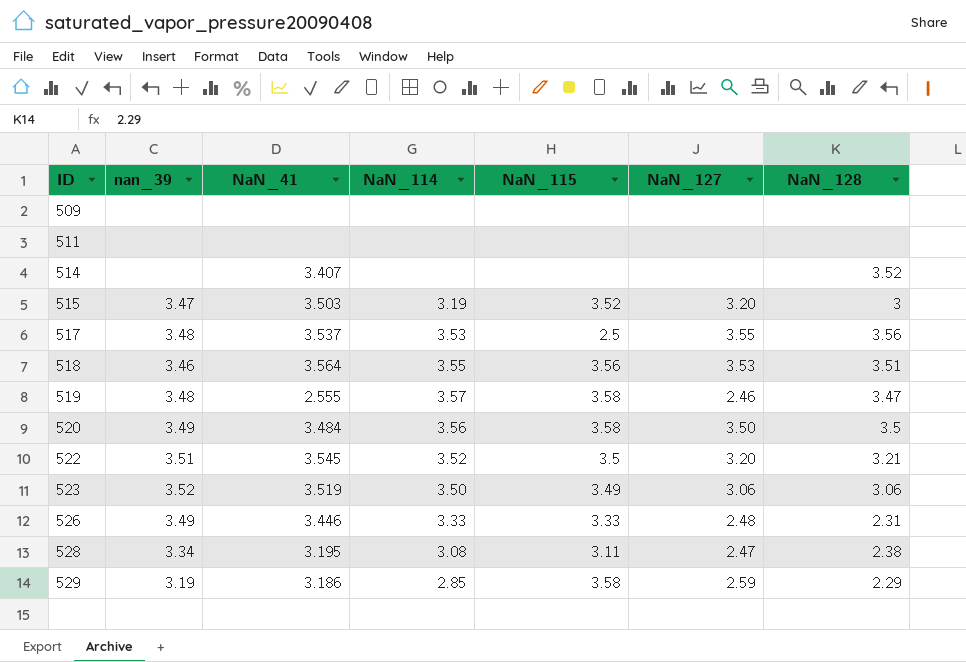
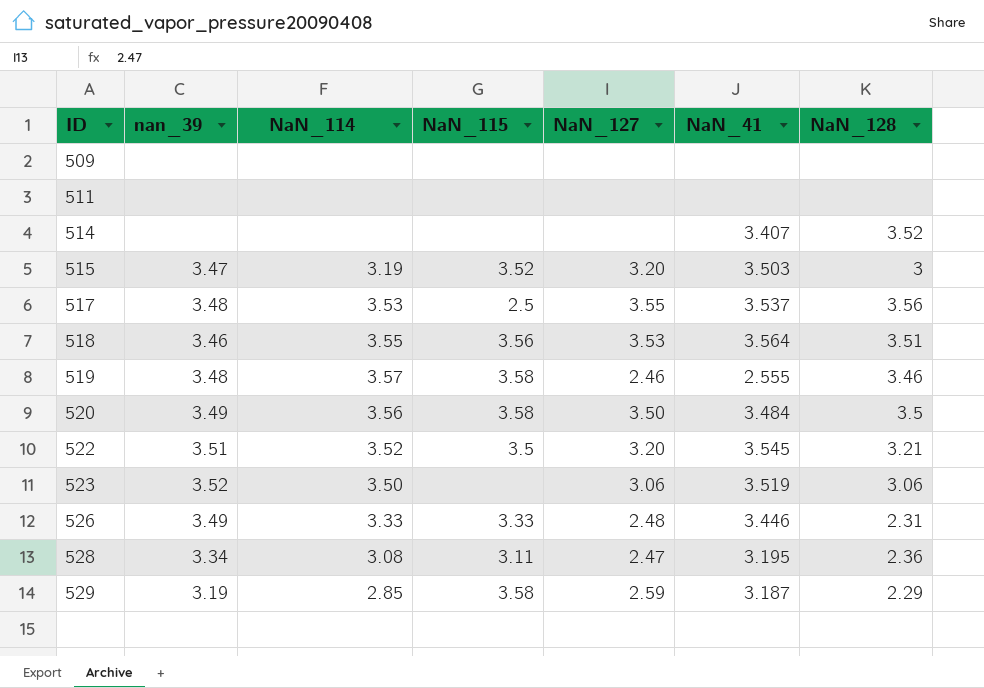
column NaN_41 | position: 3 -> 6
519 | NaN_128: 3.47 -> 3.46
523 | NaN_115: 3.49 -> none
528 | NaN_128: 2.38 -> 2.36
529 | NaN_41: 3.186 -> 3.187

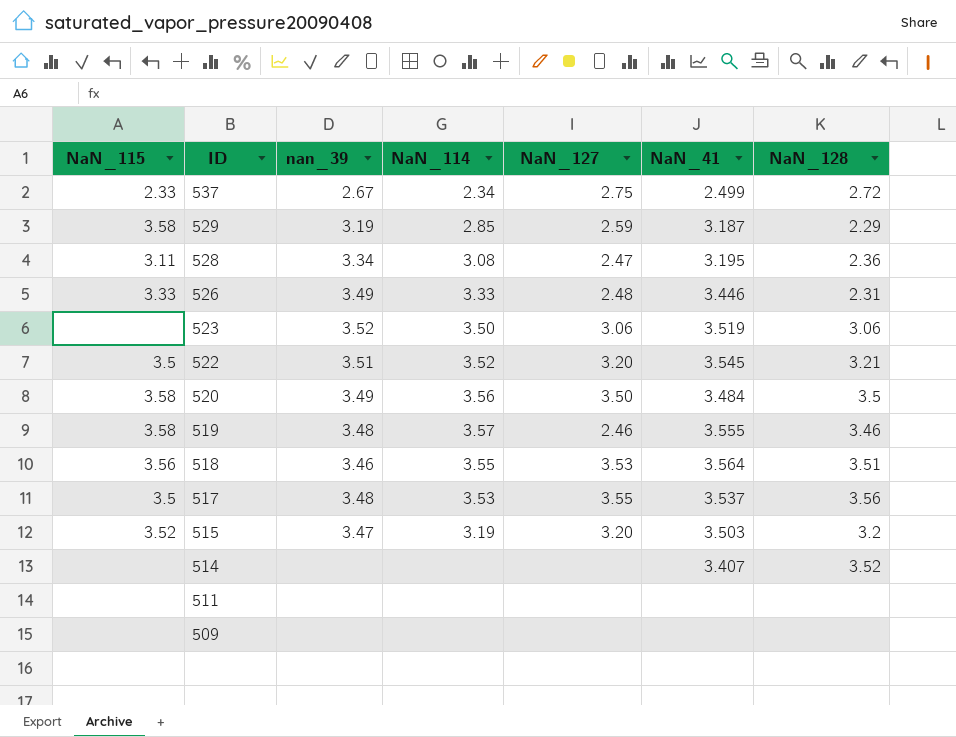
row order: ID ascending -> ID descending
column NaN_115 | position: 4 -> 1
row 537: none -> 2.33 | 2.67 | 2.34 | 2.75 | 2.499 | 2.72
519 | NaN_41: 2.555 -> 3.555
517 | NaN_115: 2.5 -> 3.5
515 | NaN_128: 3 -> 3.2

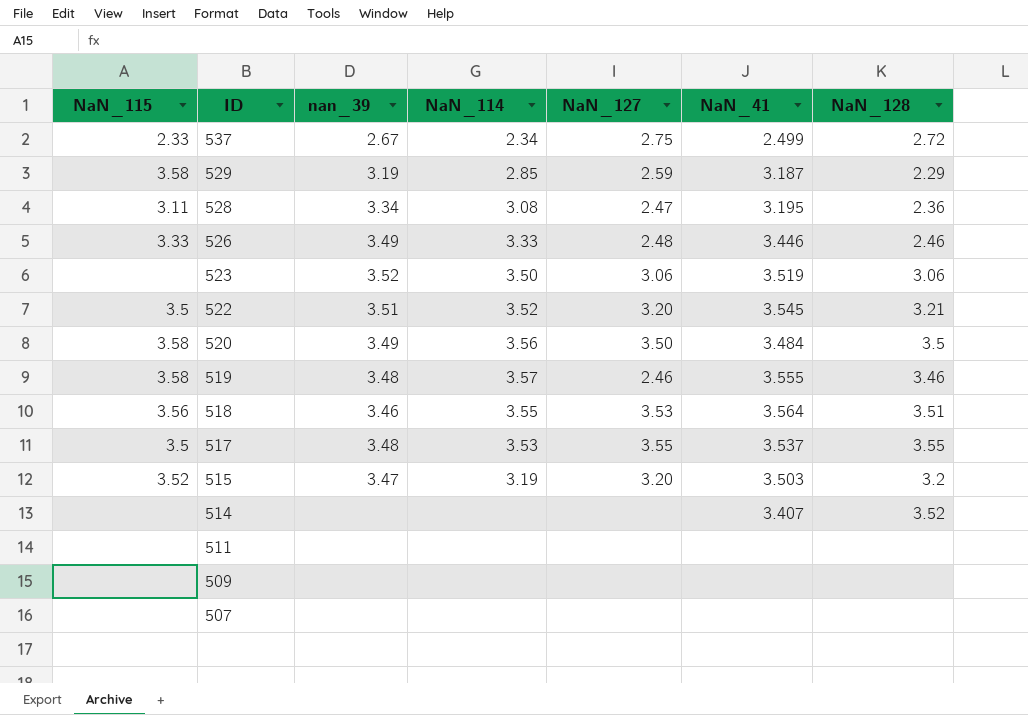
526 | NaN_128: 2.31 -> 2.46
517 | NaN_128: 3.56 -> 3.55
row 507: none -> none | none | none | none | none | none

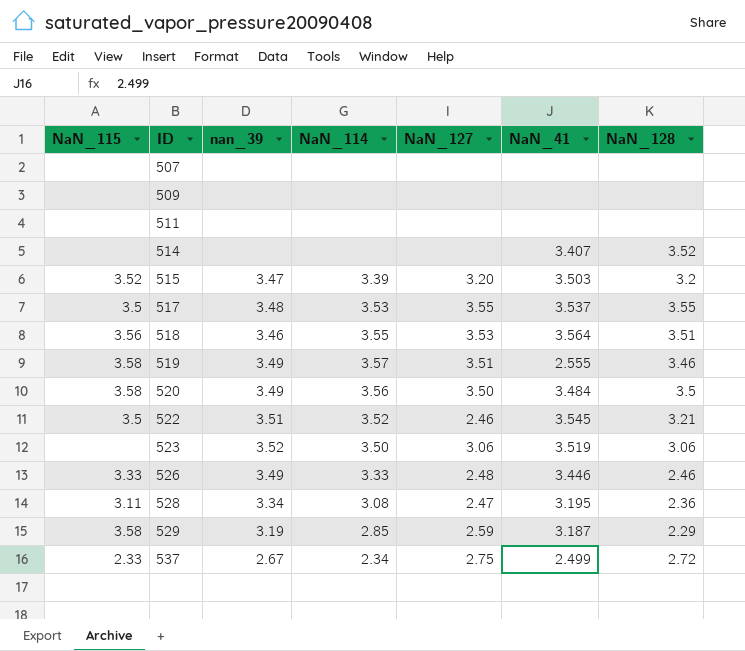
row order: ID descending -> ID ascending
515 | NaN_114: 3.19 -> 3.39
519 | nan_39: 3.48 -> 3.49
519 | NaN_127: 2.46 -> 3.51
519 | NaN_41: 3.555 -> 2.555
522 | NaN_127: 3.20 -> 2.46

